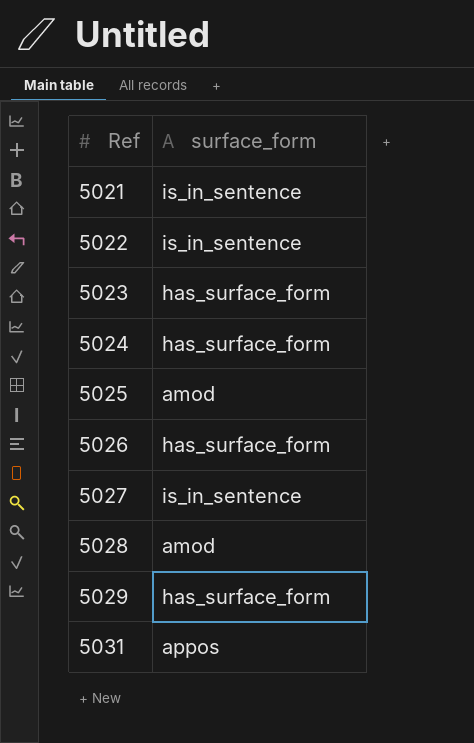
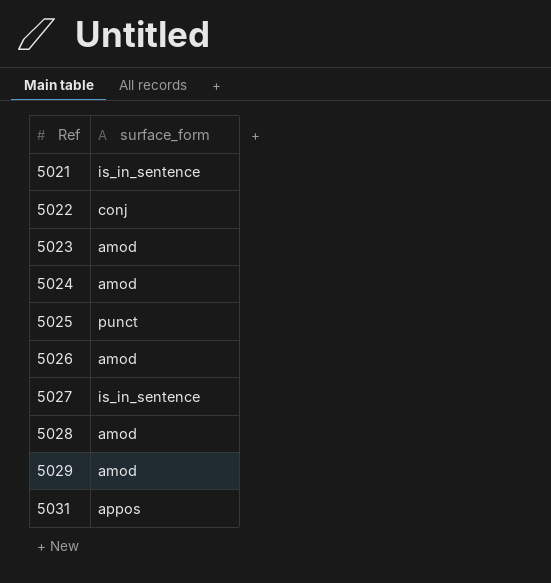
5022 | surface_form: is_in_sentence -> conj
5023 | surface_form: has_surface_form -> amod
5024 | surface_form: has_surface_form -> amod
5025 | surface_form: amod -> punct
5026 | surface_form: has_surface_form -> amod
5029 | surface_form: has_surface_form -> amod

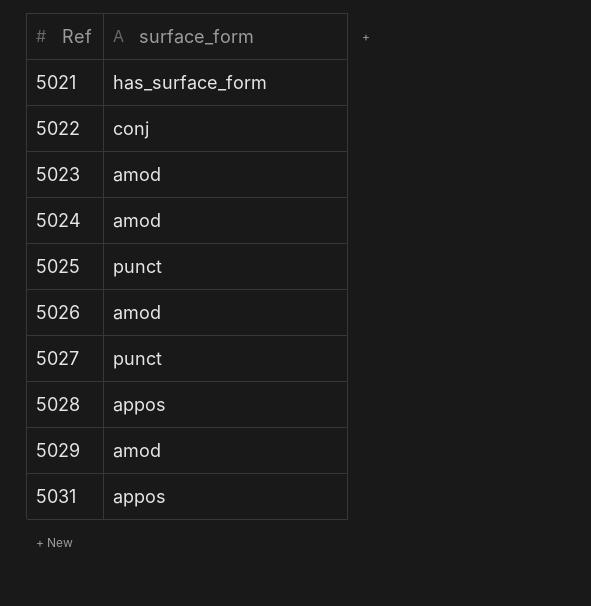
5021 | surface_form: is_in_sentence -> has_surface_form
5027 | surface_form: is_in_sentence -> punct
5028 | surface_form: amod -> appos

